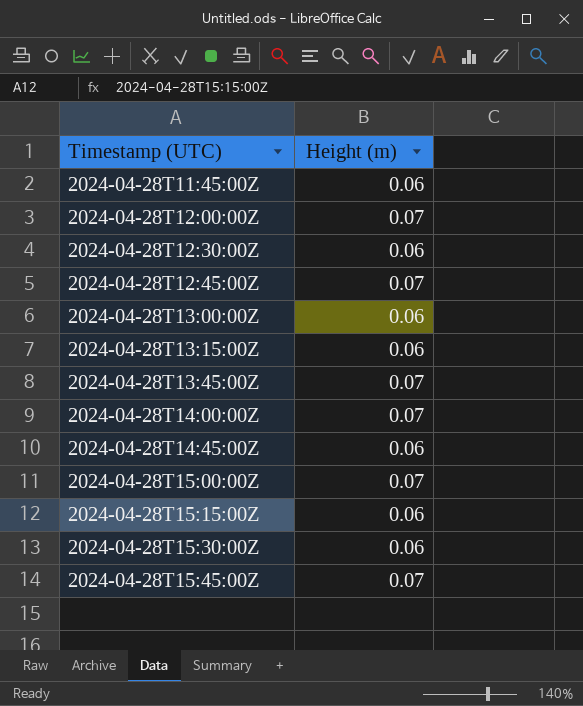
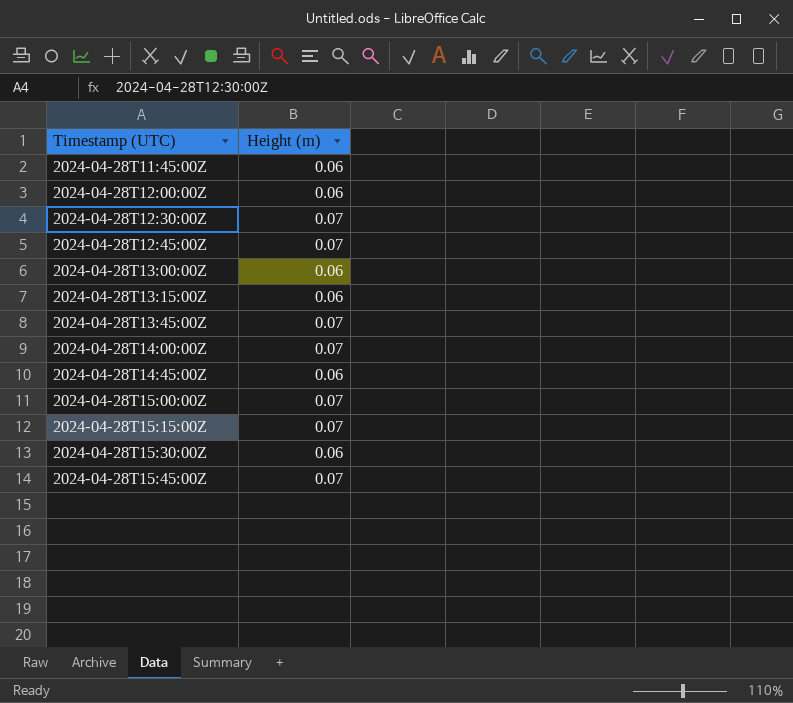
2024-04-28T12:00:00Z | Height (m): 0.07 -> 0.06
2024-04-28T12:30:00Z | Height (m): 0.06 -> 0.07
2024-04-28T15:15:00Z | Height (m): 0.06 -> 0.07

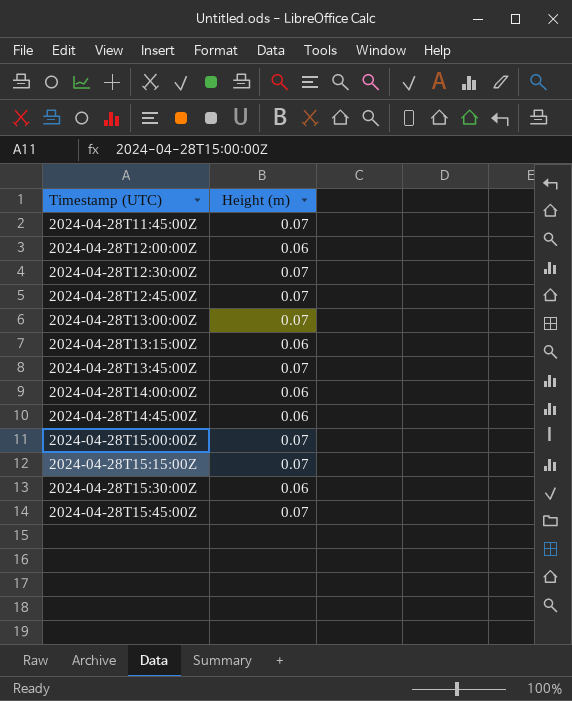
2024-04-28T11:45:00Z | Height (m): 0.06 -> 0.07
2024-04-28T13:00:00Z | Height (m): 0.06 -> 0.07
2024-04-28T14:00:00Z | Height (m): 0.07 -> 0.06

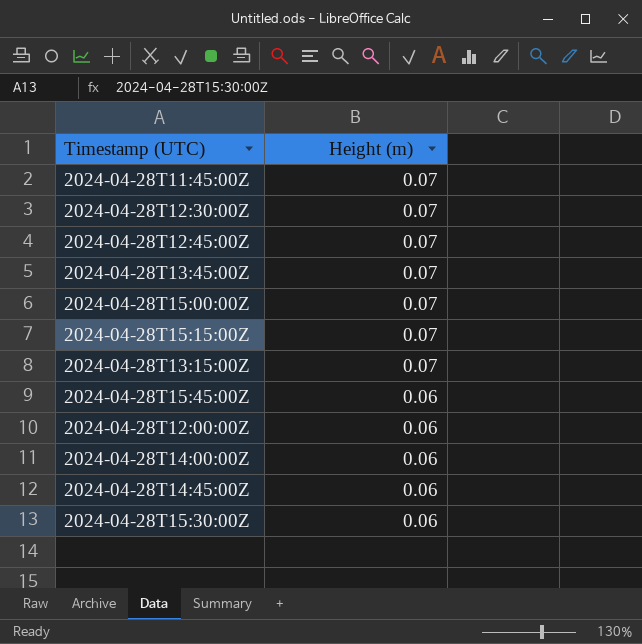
row order: Timestamp (UTC) ascending -> Height (m) descending
row 2024-04-28T13:00:00Z: 0.07 -> none
2024-04-28T13:15:00Z | Height (m): 0.06 -> 0.07
2024-04-28T15:45:00Z | Height (m): 0.07 -> 0.06

